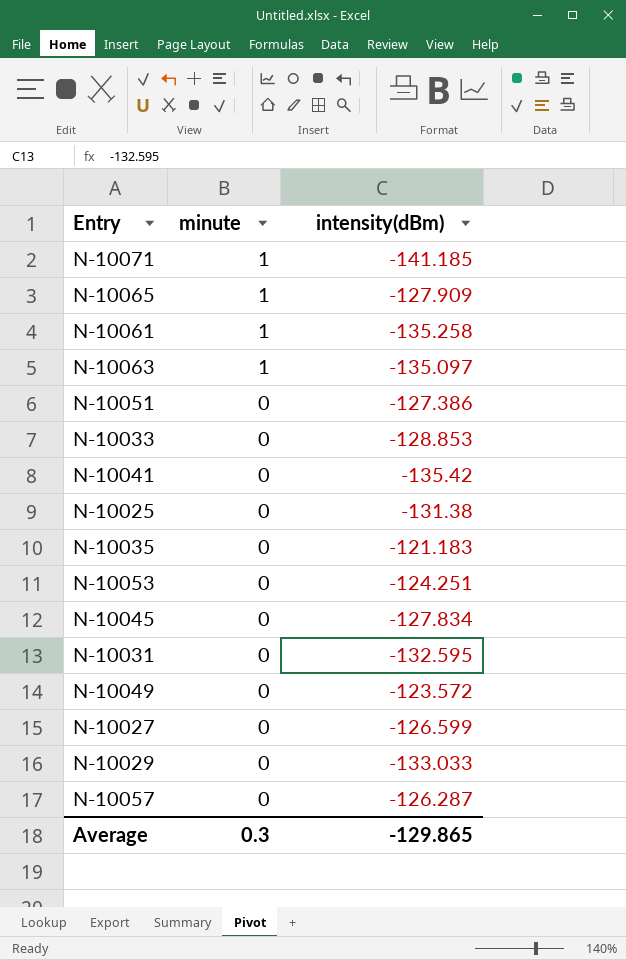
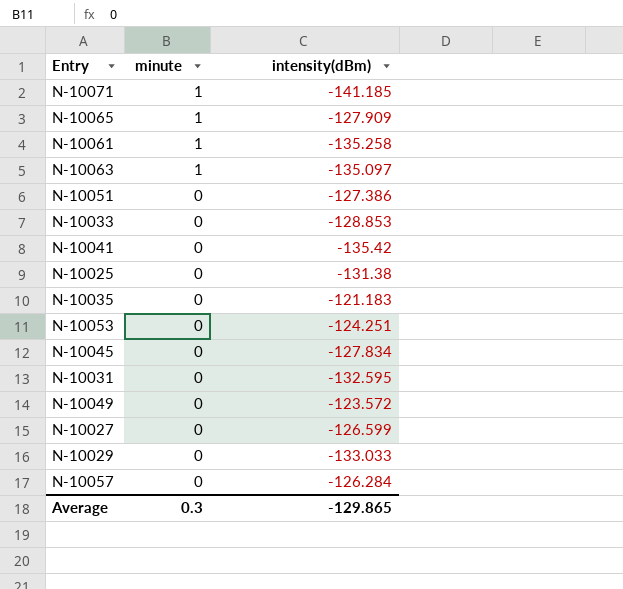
N-10057 | intensity(dBm): -126.287 -> -126.284

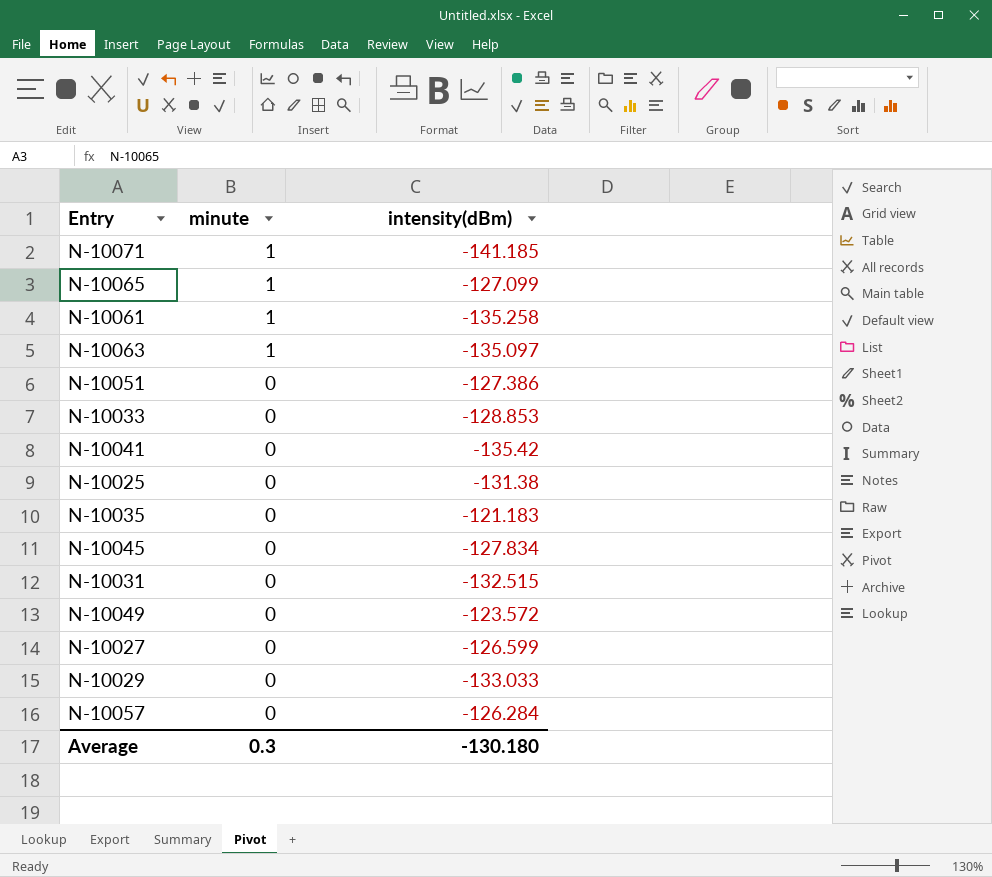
row N-10053: 0 | -124.251 -> none
N-10065 | intensity(dBm): -127.909 -> -127.099
N-10031 | intensity(dBm): -132.595 -> -132.515
Average | intensity(dBm): -129.865 -> -130.180

